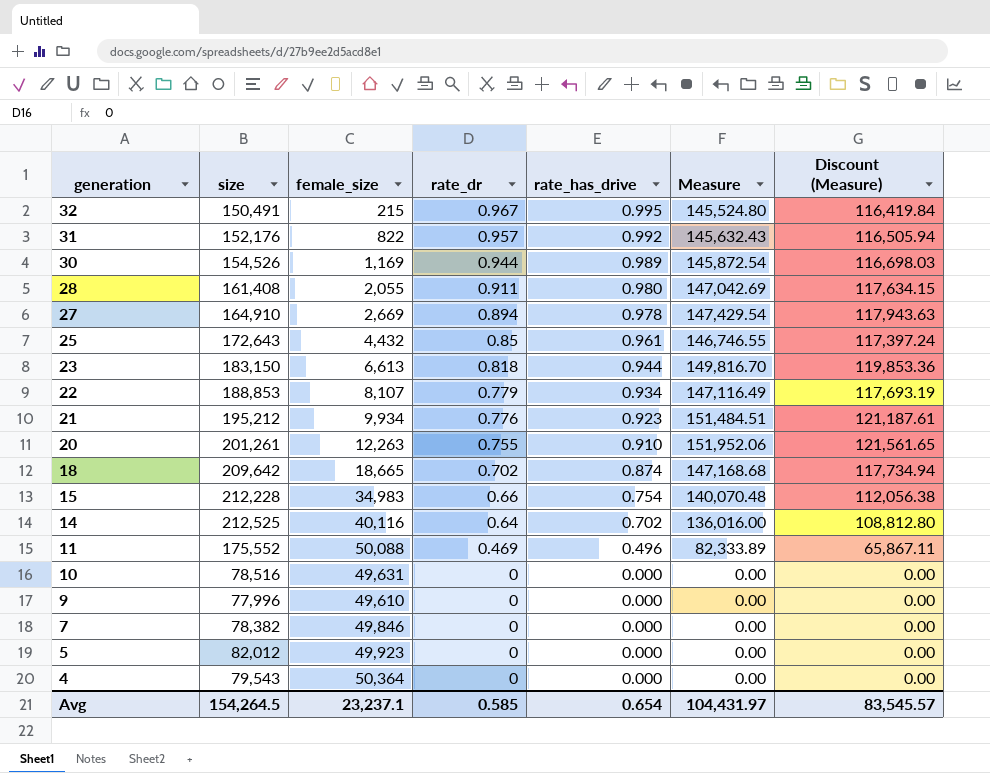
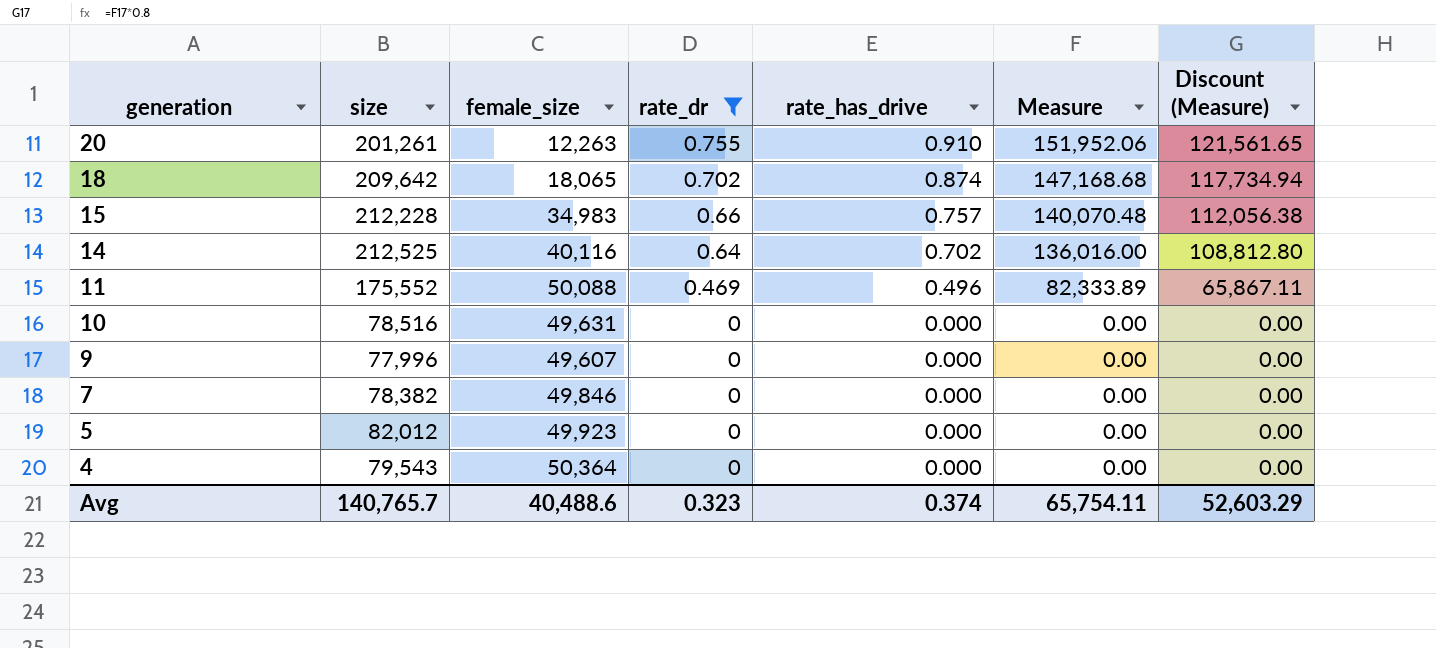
filter: none -> rate_dr <= 0.755
18 | female_size: 18,665 -> 18,065
15 | rate_has_drive: 0.754 -> 0.757
9 | female_size: 49,610 -> 49,607
Avg | size: 154,264.5 -> 140,765.7
Avg | female_size: 23,237.1 -> 40,488.6
Avg | rate_dr: 0.585 -> 0.323
Avg | rate_has_drive: 0.654 -> 0.374
Avg | Measure: 104,431.97 -> 65,754.11
Avg | Discount (Measure): 83,545.57 -> 52,603.29

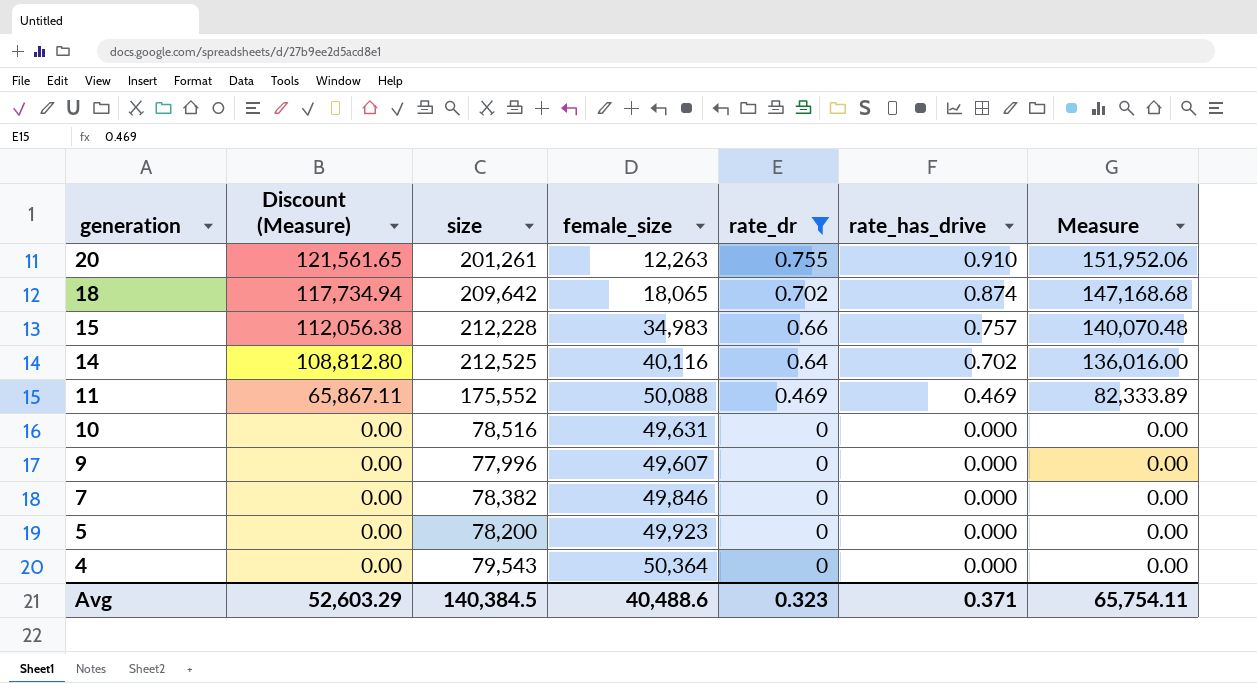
column Discount (Measure) | position: 7 -> 2
11 | rate_has_drive: 0.496 -> 0.469
5 | size: 82,012 -> 78,200
Avg | size: 140,765.7 -> 140,384.5
Avg | rate_has_drive: 0.374 -> 0.371

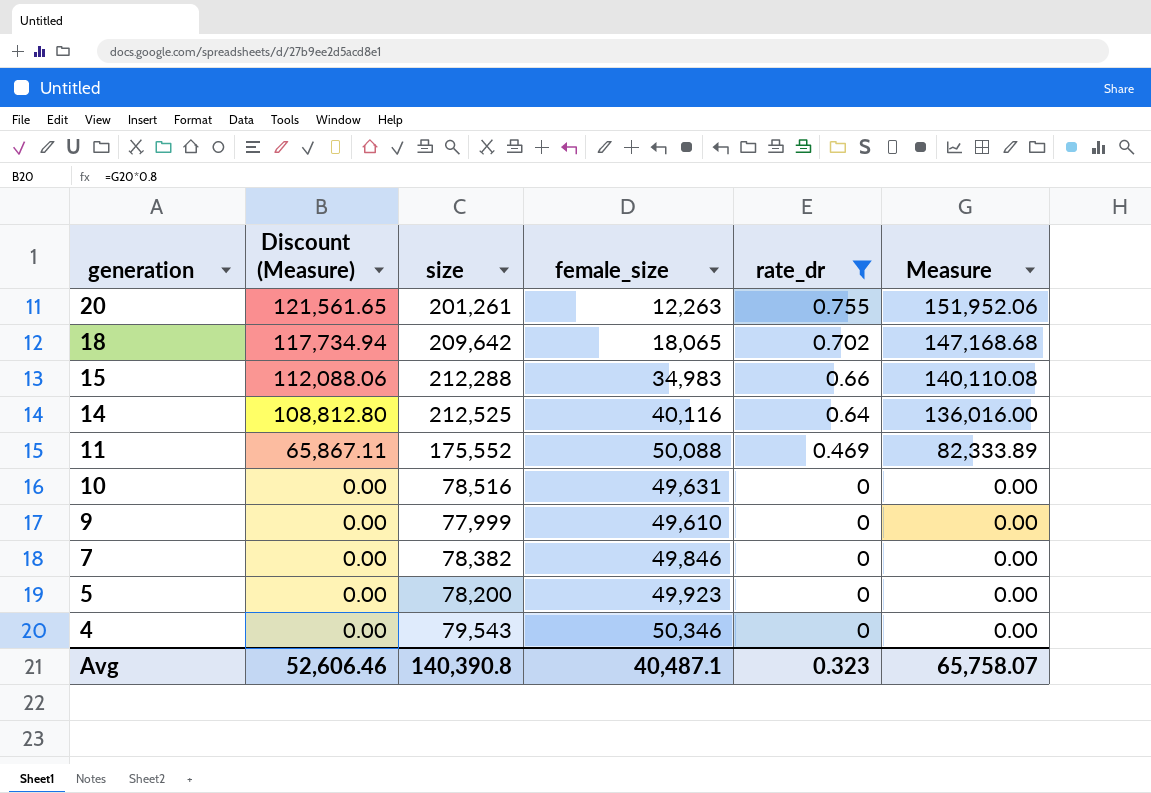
column rate_has_drive | position: 6 -> none
15 | Discount (Measure): 112,056.38 -> 112,088.06
15 | size: 212,228 -> 212,288
15 | Measure: 140,070.48 -> 140,110.08
9 | size: 77,996 -> 77,999
9 | female_size: 49,607 -> 49,610
4 | female_size: 50,364 -> 50,346
Avg | Discount (Measure): 52,603.29 -> 52,606.46
Avg | size: 140,384.5 -> 140,390.8
Avg | female_size: 40,488.6 -> 40,487.1
Avg | Measure: 65,754.11 -> 65,758.07

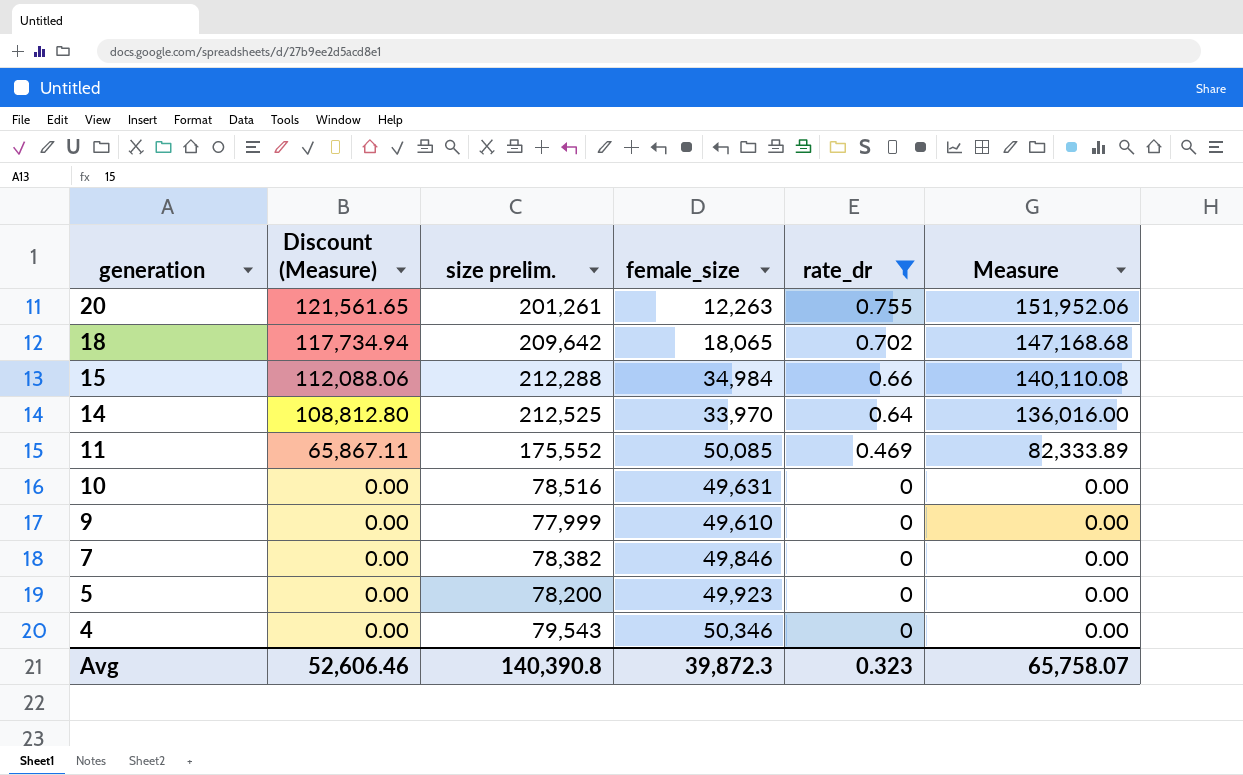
column name: size -> size prelim.
15 | female_size: 34,983 -> 34,984
14 | female_size: 40,116 -> 33,970
11 | female_size: 50,088 -> 50,085
Avg | female_size: 40,487.1 -> 39,872.3

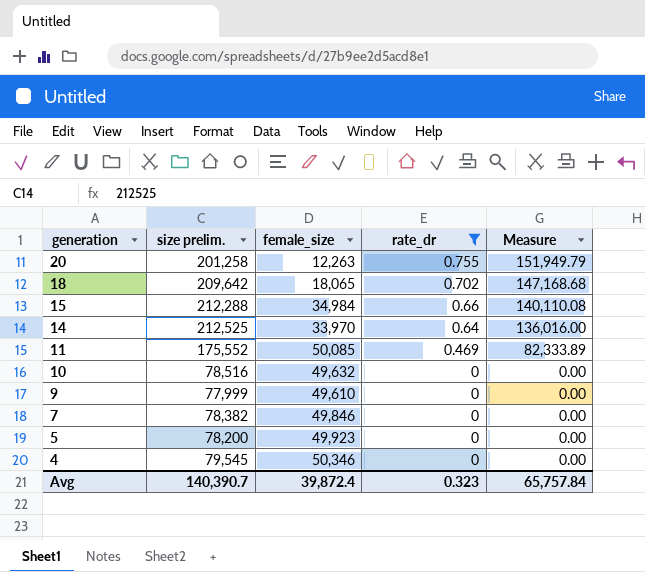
column Discount (Measure) | formula: [Measure] * 0.8 -> none
20 | size prelim.: 201,261 -> 201,258
20 | Measure: 151,952.06 -> 151,949.79
10 | female_size: 49,631 -> 49,632
4 | size prelim.: 79,543 -> 79,545
Avg | size prelim.: 140,390.8 -> 140,390.7
Avg | female_size: 39,872.3 -> 39,872.4
Avg | Measure: 65,758.07 -> 65,757.84

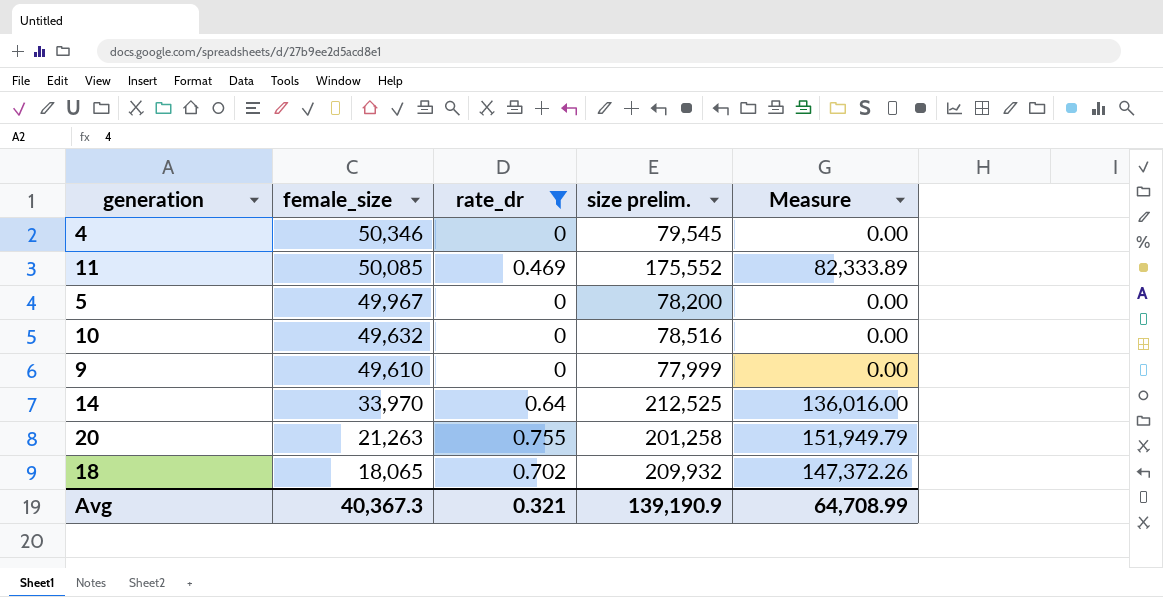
row order: generation descending -> female_size descending
column size prelim. | position: 2 -> 4
row 15: 212,288 | 34,984 | 0.66 | 140,110.08 -> none
row 7: 78,382 | 49,846 | 0 | 0.00 -> none
5 | female_size: 49,923 -> 49,967
20 | female_size: 12,263 -> 21,263
18 | size prelim.: 209,642 -> 209,932
18 | Measure: 147,168.68 -> 147,372.26
Avg | female_size: 39,872.4 -> 40,367.3
Avg | rate_dr: 0.323 -> 0.321
Avg | size prelim.: 140,390.7 -> 139,190.9
Avg | Measure: 65,757.84 -> 64,708.99

